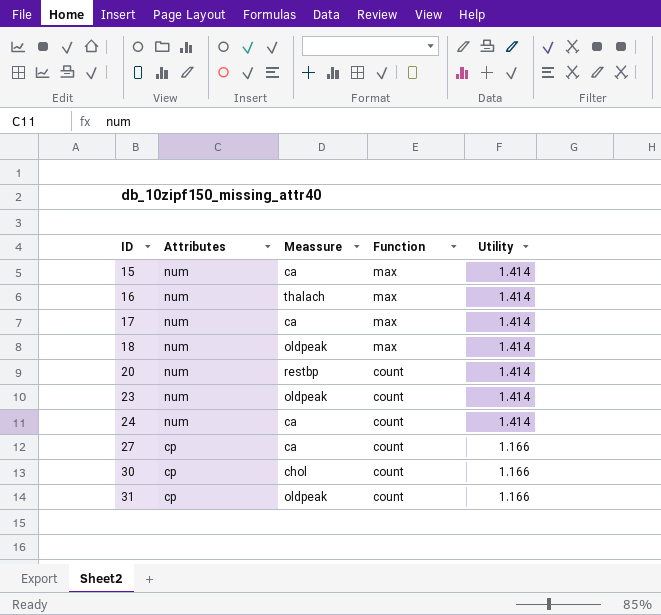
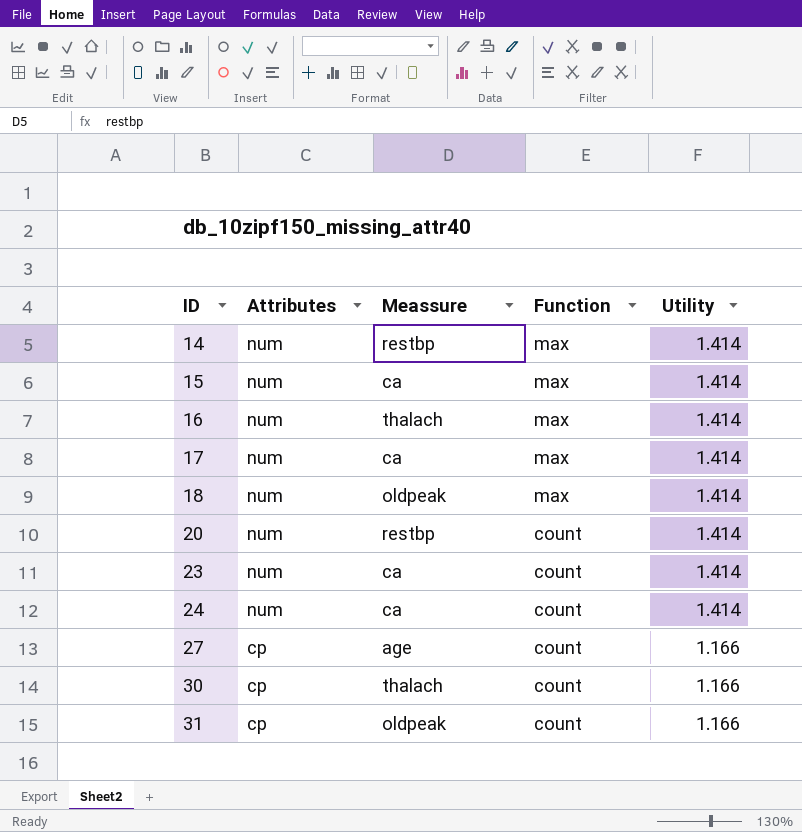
row 14: none -> num | restbp | max | 1.414
23 | Meassure: oldpeak -> ca
27 | Meassure: ca -> age
30 | Meassure: chol -> thalach

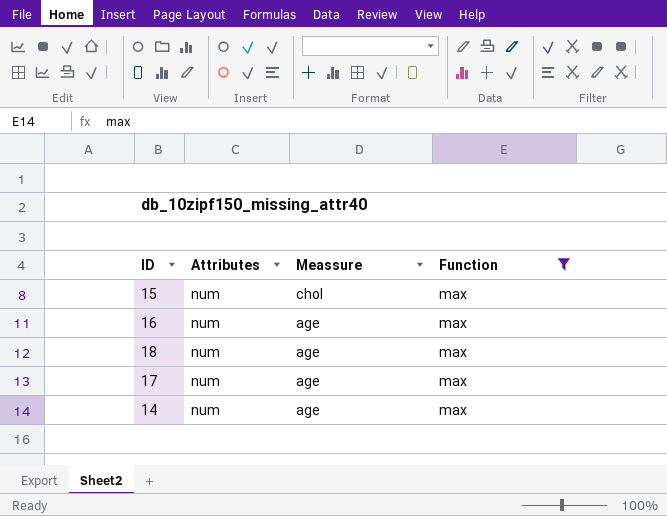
filter: none -> Function = max
row order: ID ascending -> Meassure descending
column Utility | position: 5 -> none
15 | Meassure: ca -> chol
16 | Meassure: thalach -> age
18 | Meassure: oldpeak -> age
17 | Meassure: ca -> age
14 | Meassure: restbp -> age

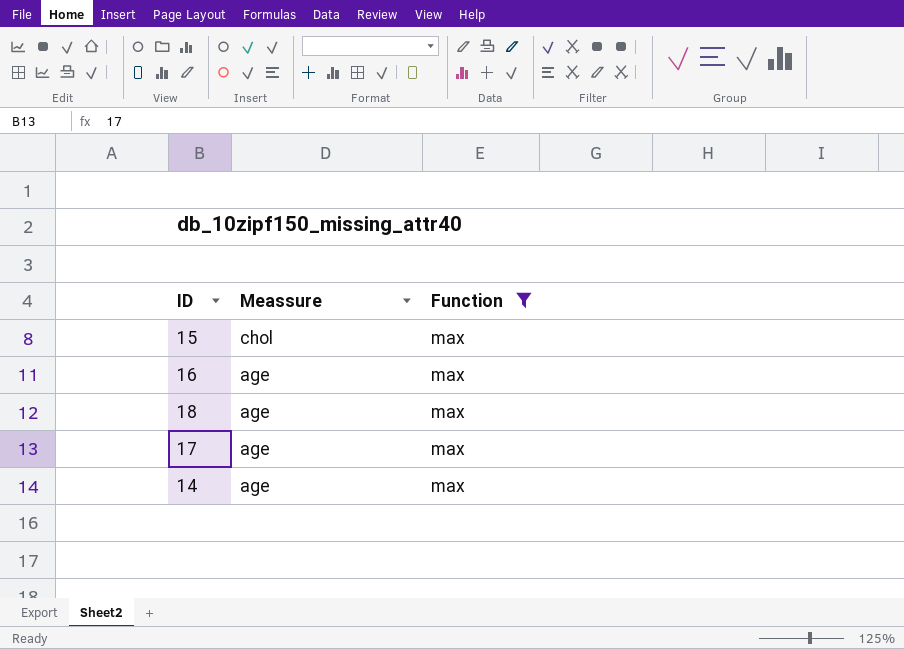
column Attributes | position: 2 -> none

